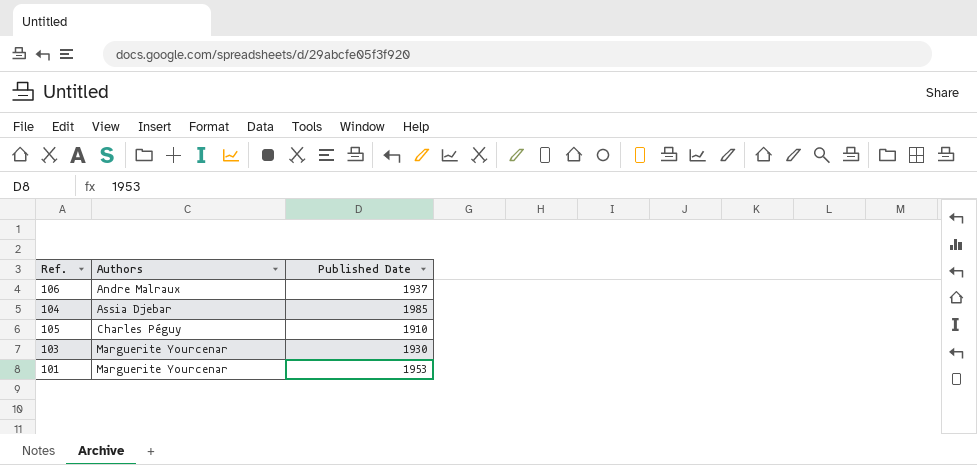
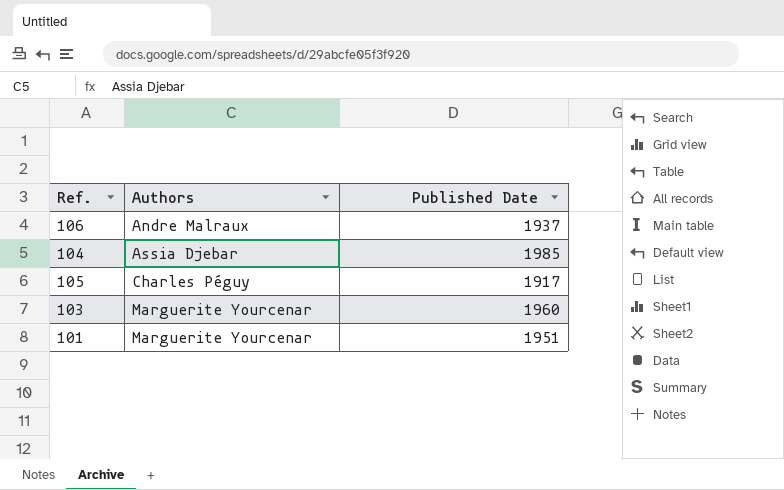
105 | Published Date: 1910 -> 1917
103 | Published Date: 1930 -> 1960
101 | Published Date: 1953 -> 1951

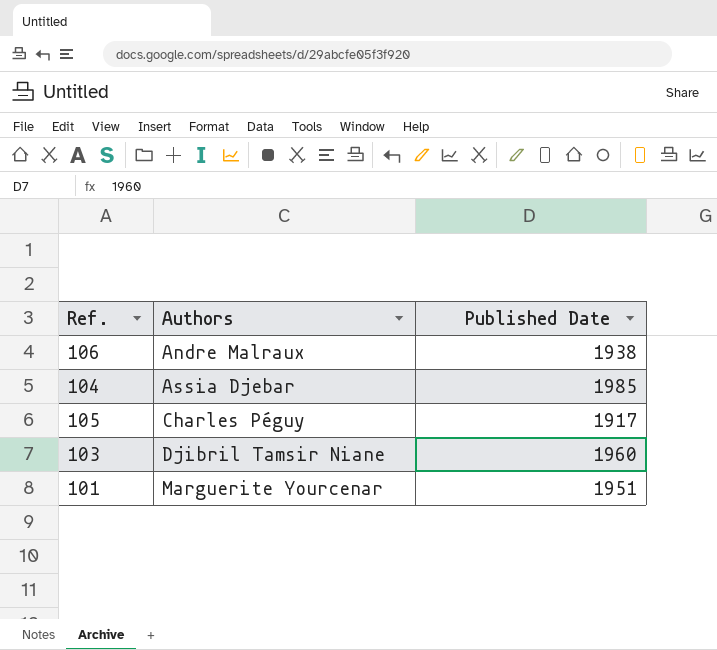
106 | Published Date: 1937 -> 1938
103 | Authors: Marguerite Yourcenar -> Djibril Tamsir Niane

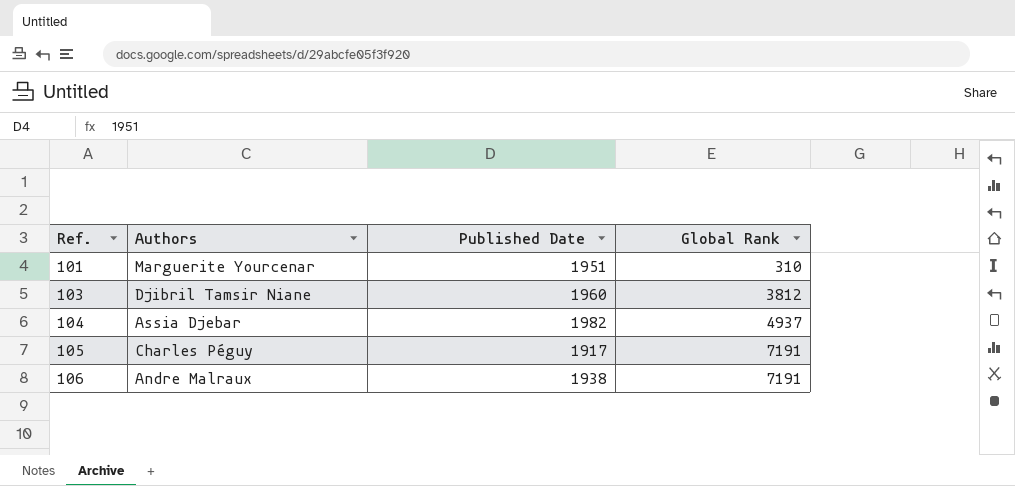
row order: Authors ascending -> Ref. ascending
column Global Rank | position: none -> 4
104 | Published Date: 1985 -> 1982

